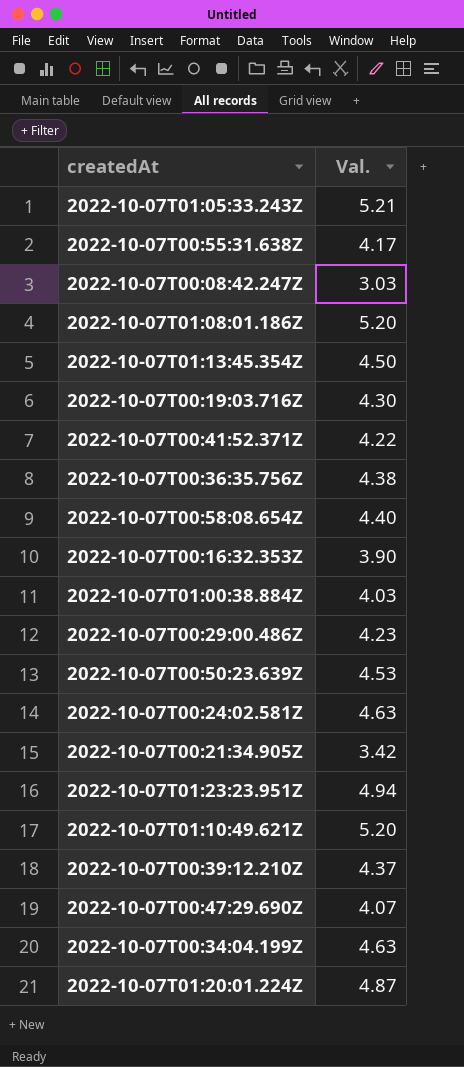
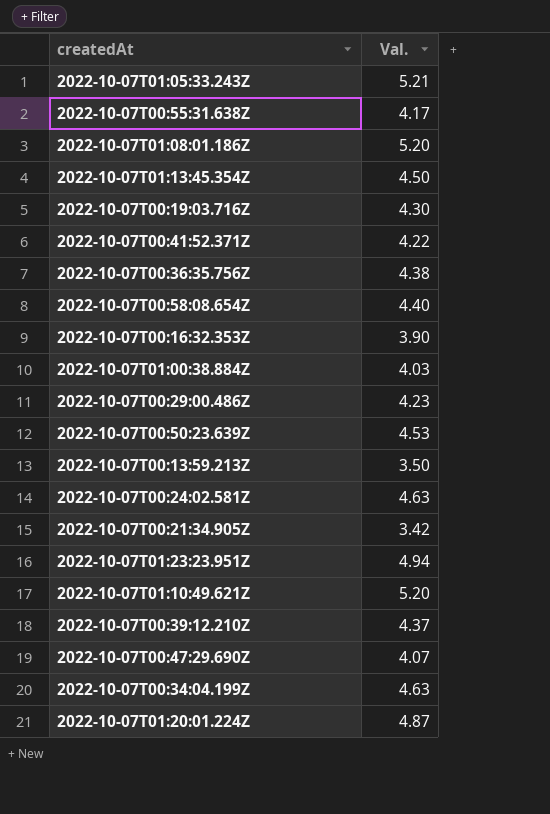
row 2022-10-07T00:08:42.247Z: 3.03 -> none
row 2022-10-07T00:13:59.213Z: none -> 3.50

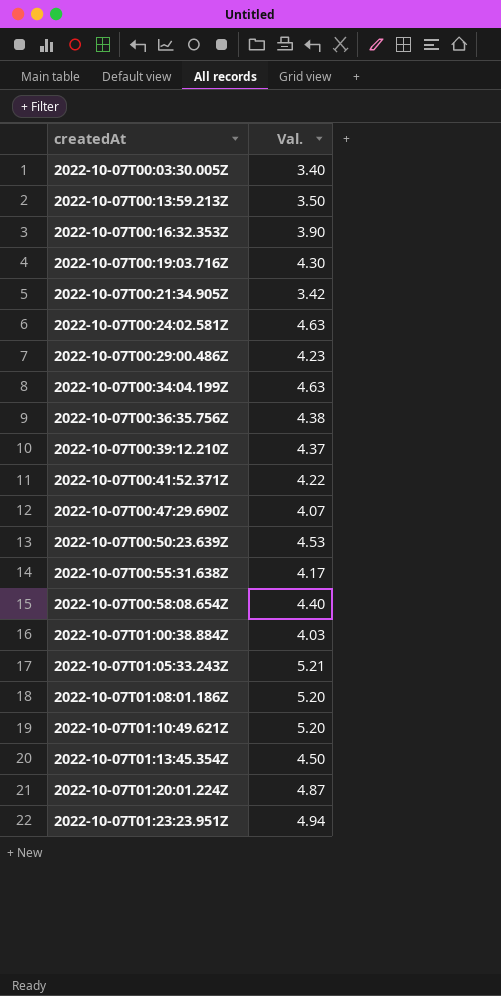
row order: none -> createdAt ascending
row 2022-10-07T00:03:30.005Z: none -> 3.40

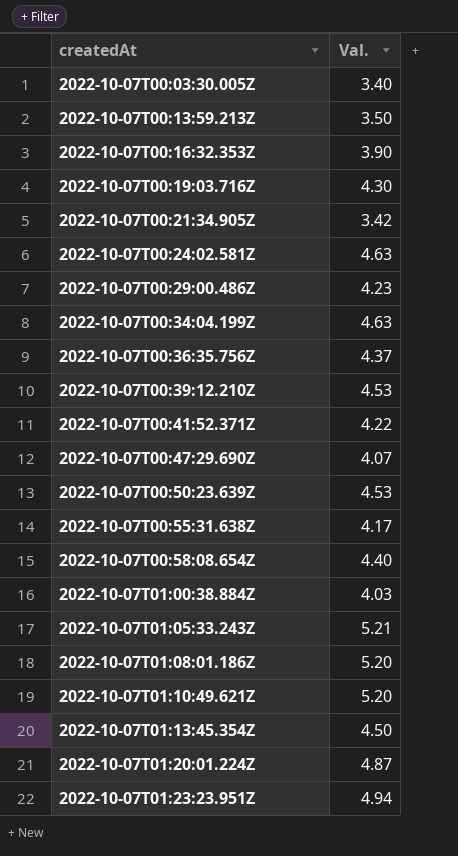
2022-10-07T00:36:35.756Z | Val.: 4.38 -> 4.37
2022-10-07T00:39:12.210Z | Val.: 4.37 -> 4.53

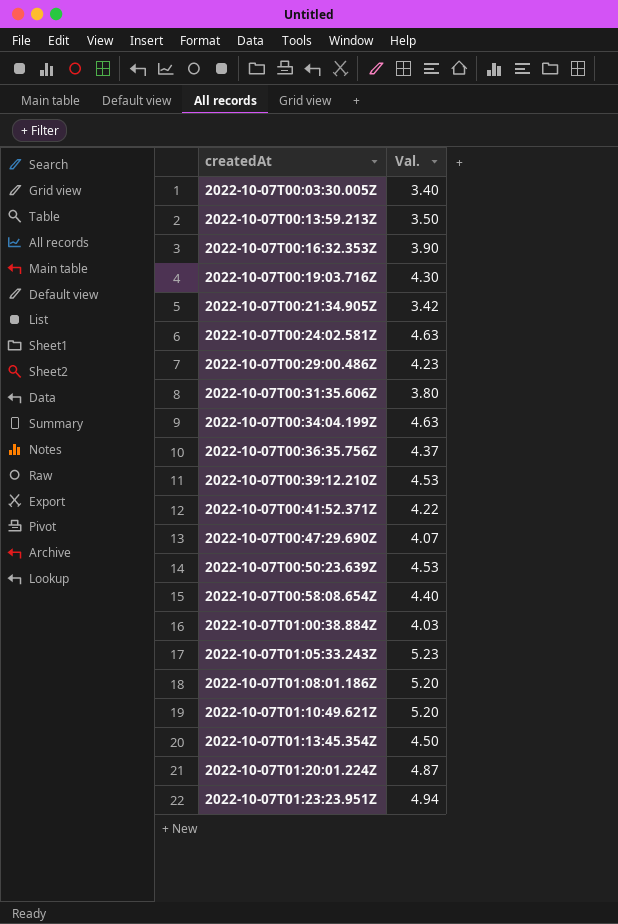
row 2022-10-07T00:55:31.638Z: 4.17 -> none
row 2022-10-07T00:31:35.606Z: none -> 3.80
2022-10-07T01:05:33.243Z | Val.: 5.21 -> 5.23

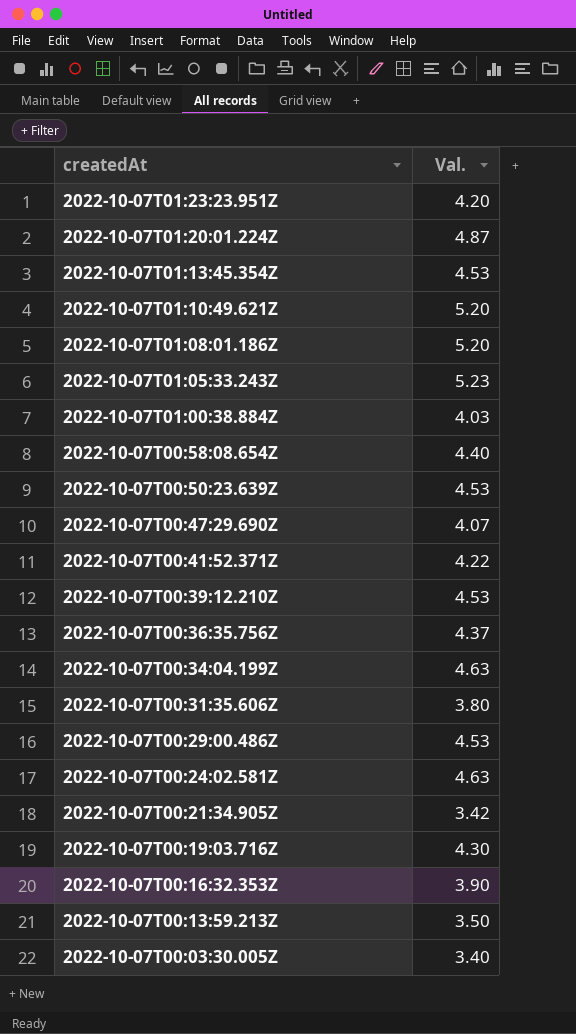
row order: createdAt ascending -> createdAt descending
2022-10-07T01:23:23.951Z | Val.: 4.94 -> 4.20
2022-10-07T01:13:45.354Z | Val.: 4.50 -> 4.53
2022-10-07T00:29:00.486Z | Val.: 4.23 -> 4.53

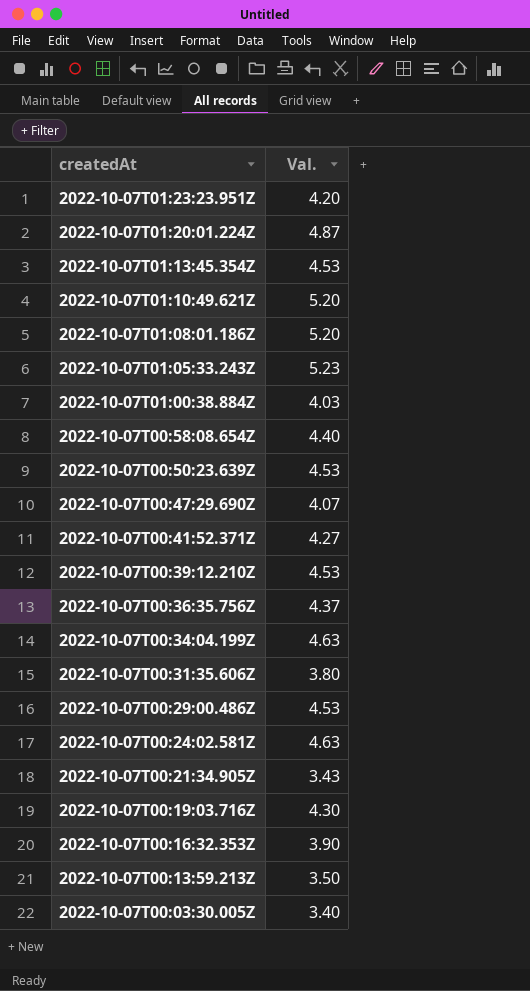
2022-10-07T00:41:52.371Z | Val.: 4.22 -> 4.27
2022-10-07T00:21:34.905Z | Val.: 3.42 -> 3.43

